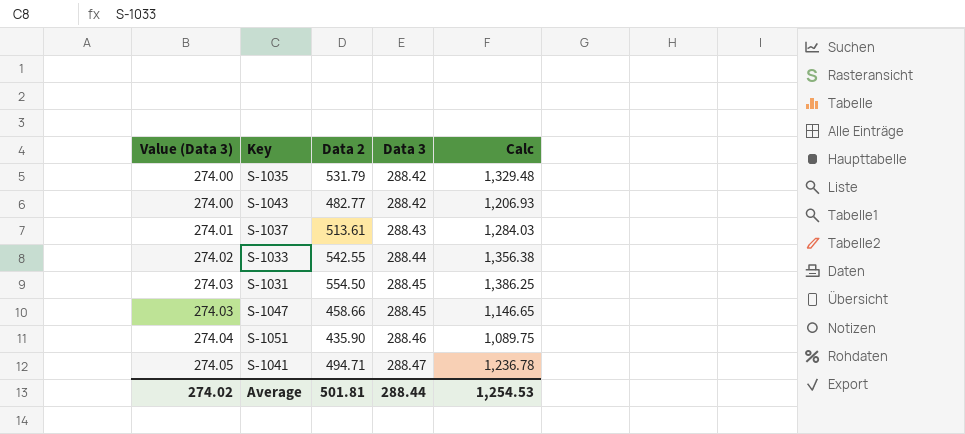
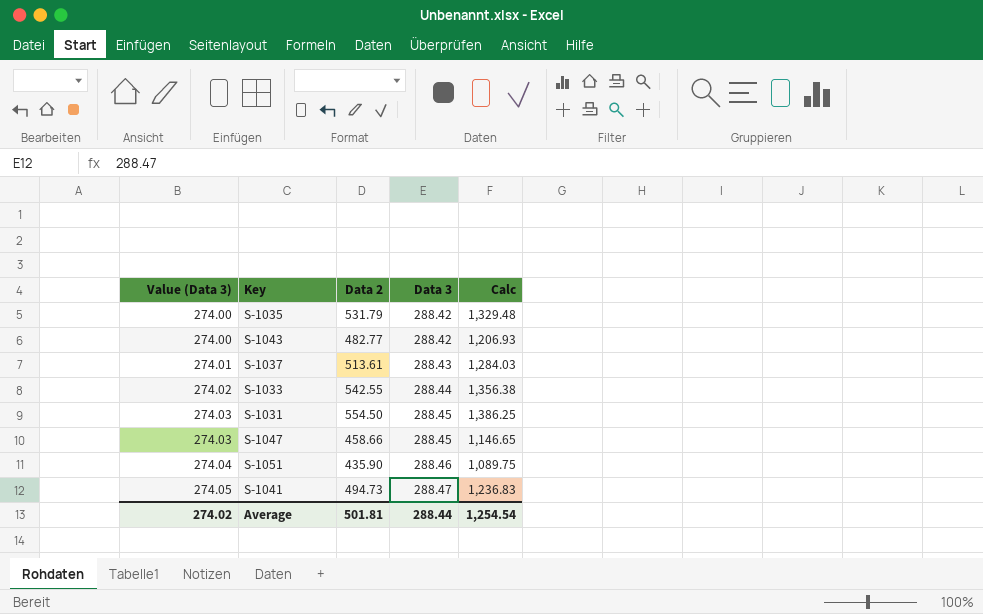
S-1041 | Data 2: 494.71 -> 494.73
S-1041 | Calc: 1,236.78 -> 1,236.83
Average | Calc: 1,254.53 -> 1,254.54

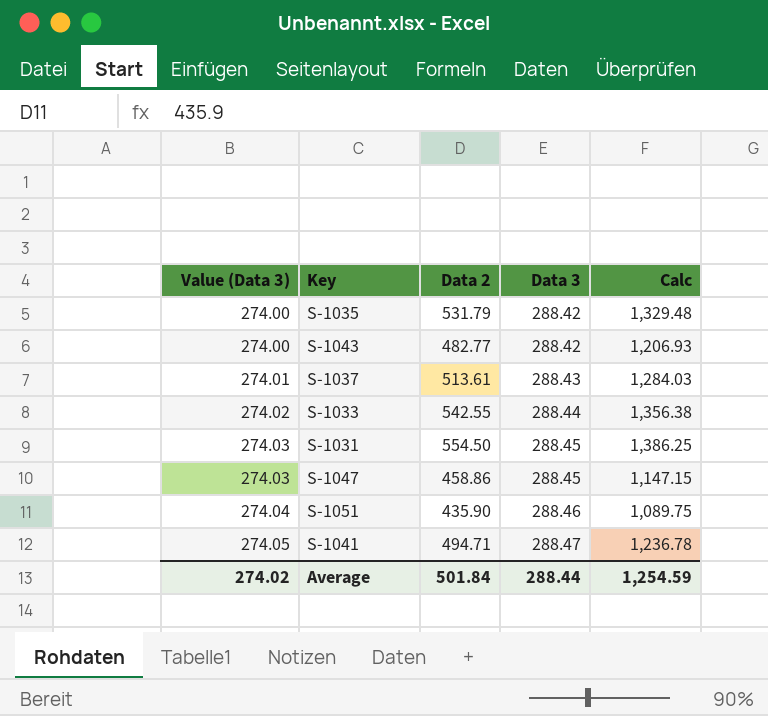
S-1047 | Data 2: 458.66 -> 458.86
S-1047 | Calc: 1,146.65 -> 1,147.15
S-1041 | Data 2: 494.73 -> 494.71
S-1041 | Calc: 1,236.83 -> 1,236.78
Average | Data 2: 501.81 -> 501.84
Average | Calc: 1,254.54 -> 1,254.59

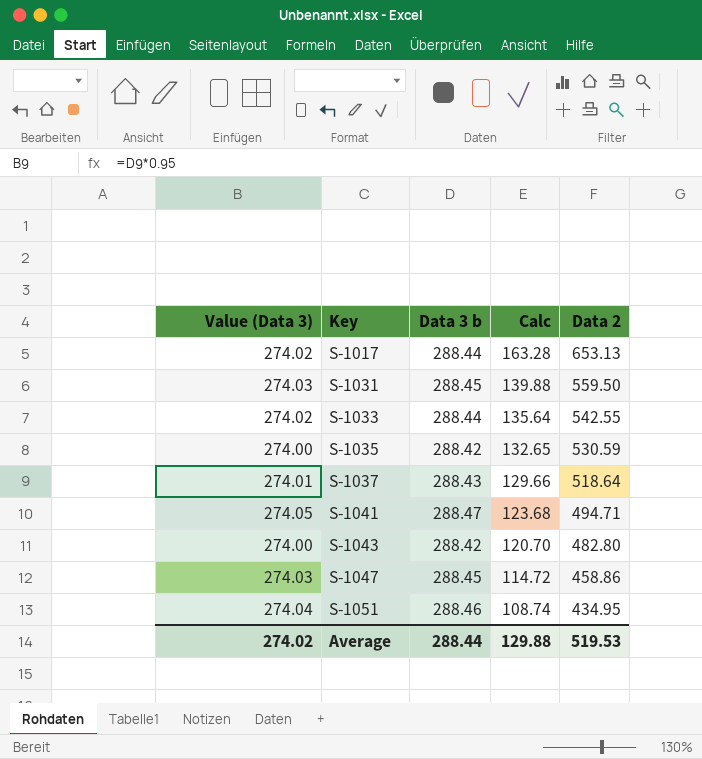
row order: Value (Data 3) ascending -> Key ascending
column name: Data 3 -> Data 3 b
column Calc | formula: [Data 2] * 2.5 -> [Data 2] * 0.25
column Data 2 | position: 3 -> 5
row S-1017: none -> 274.02 | 288.44 | 163.28 | 653.13
S-1031 | Data 2: 554.50 -> 559.50
S-1035 | Data 2: 531.79 -> 530.59
S-1037 | Data 2: 513.61 -> 518.64
S-1043 | Data 2: 482.77 -> 482.80
S-1051 | Data 2: 435.90 -> 434.95
Average | Calc: 1,254.59 -> 129.88
Average | Data 2: 501.84 -> 519.53

